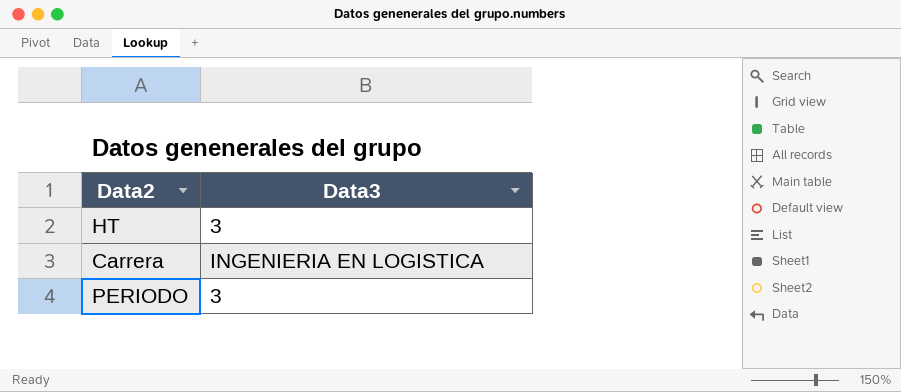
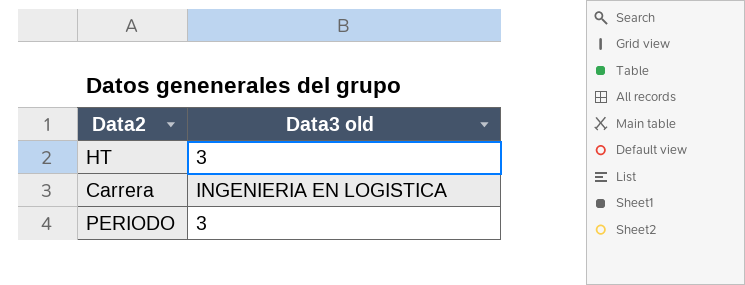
column name: Data3 -> Data3 old

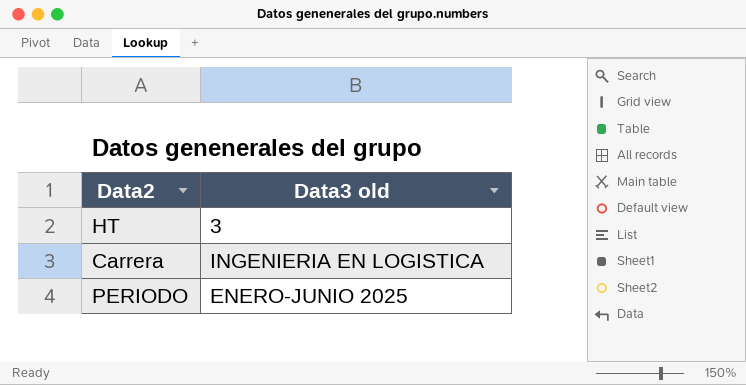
PERIODO | Data3 old: 3 -> ENERO-JUNIO 2025

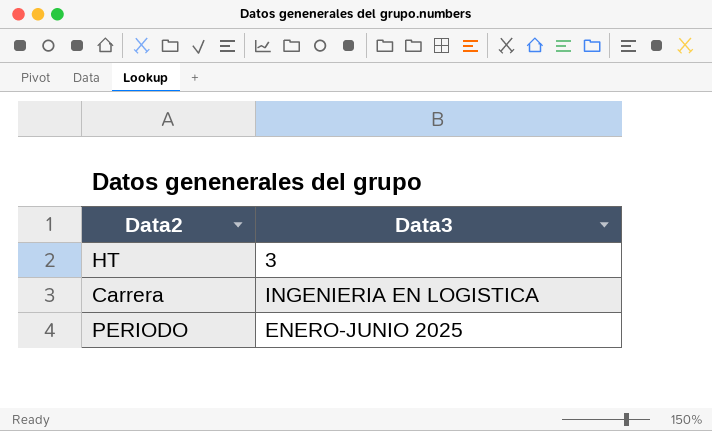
column name: Data3 old -> Data3

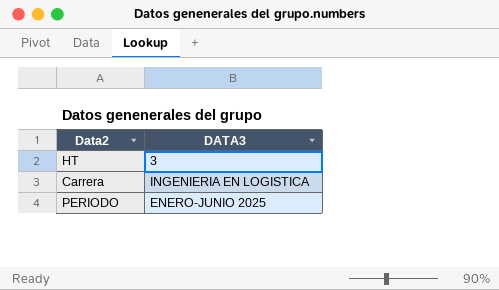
column name: Data3 -> DATA3

